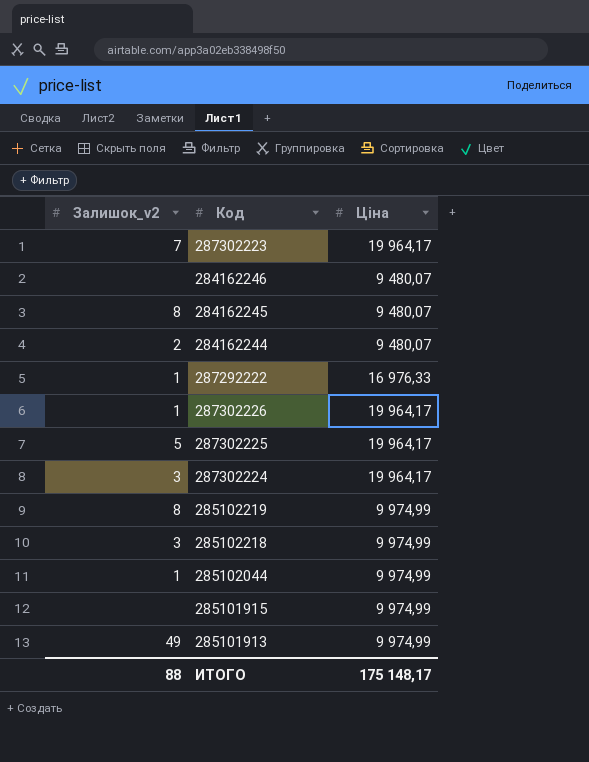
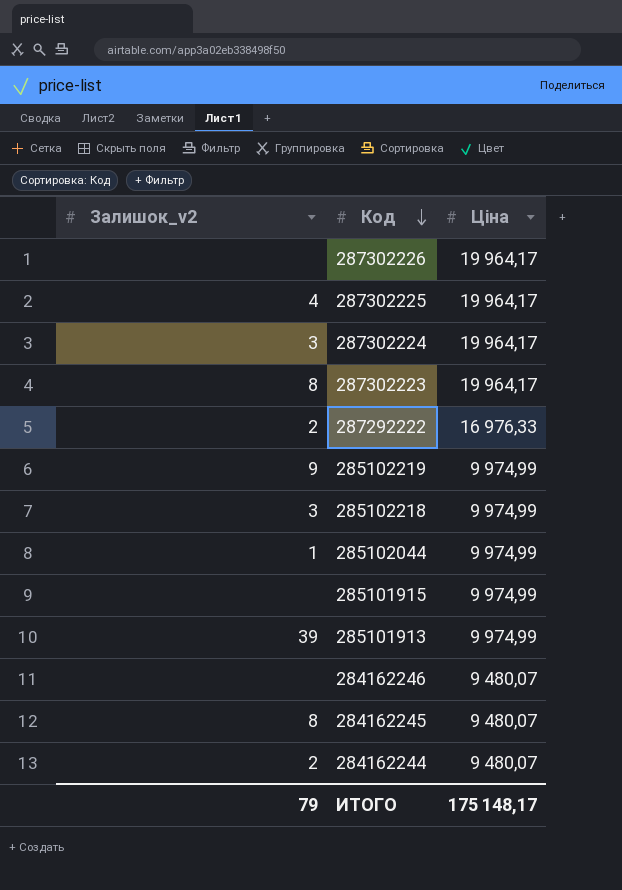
row order: none -> Код descending
287302226 | Залишок_v2: 1 -> none
287302225 | Залишок_v2: 5 -> 4
287302223 | Залишок_v2: 7 -> 8
287292222 | Залишок_v2: 1 -> 2
285102219 | Залишок_v2: 8 -> 9
285101913 | Залишок_v2: 49 -> 39
ИТОГО | Залишок_v2: 88 -> 79

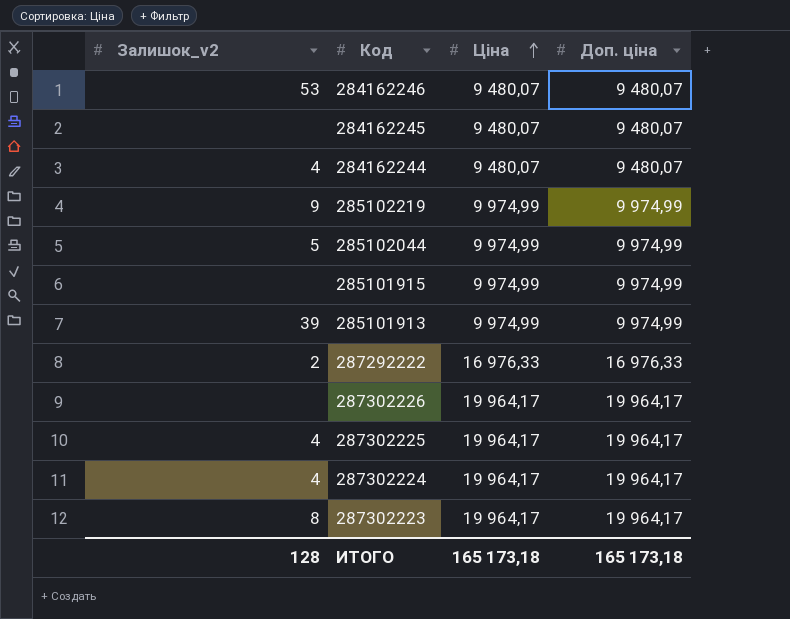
row order: Код descending -> Ціна ascending
column Доп. ціна | position: none -> 4
row 285102218: 3 | 9 974,99 -> none
284162246 | Залишок_v2: none -> 53
284162245 | Залишок_v2: 8 -> none
284162244 | Залишок_v2: 2 -> 4
285102044 | Залишок_v2: 1 -> 5
287302224 | Залишок_v2: 3 -> 4
ИТОГО | Залишок_v2: 79 -> 128
ИТОГО | Ціна: 175 148,17 -> 165 173,18

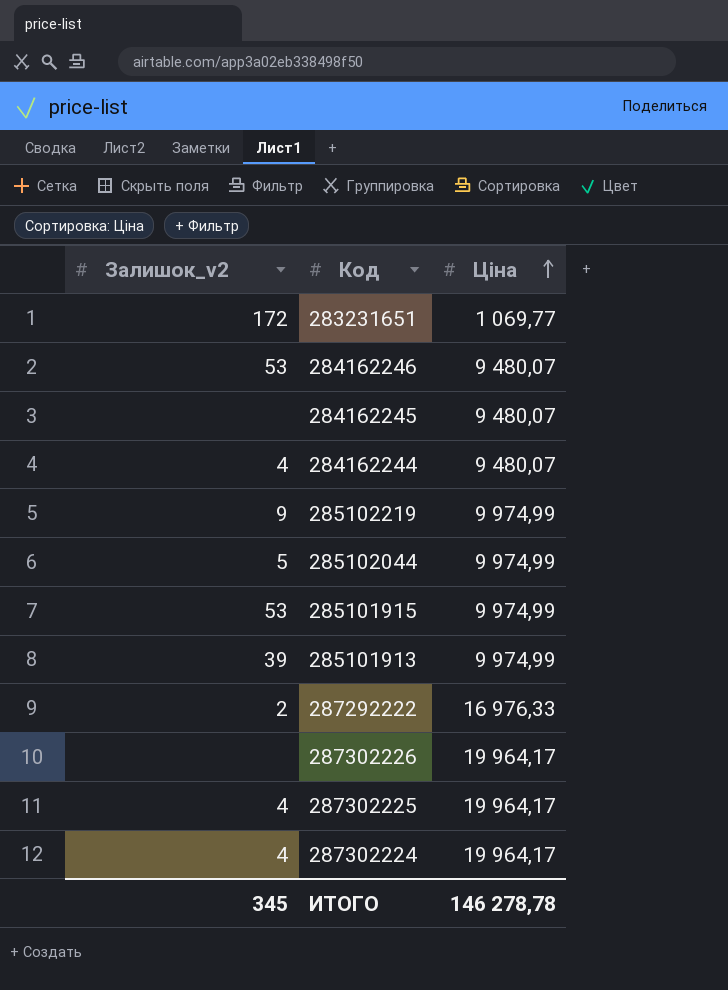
column Доп. ціна | position: 4 -> none
row 287302223: 8 | 19 964,17 | 19 964,17 -> none
row 283231651: none -> 172 | 1 069,77
285101915 | Залишок_v2: none -> 53
ИТОГО | Залишок_v2: 128 -> 345
ИТОГО | Ціна: 165 173,18 -> 146 278,78

